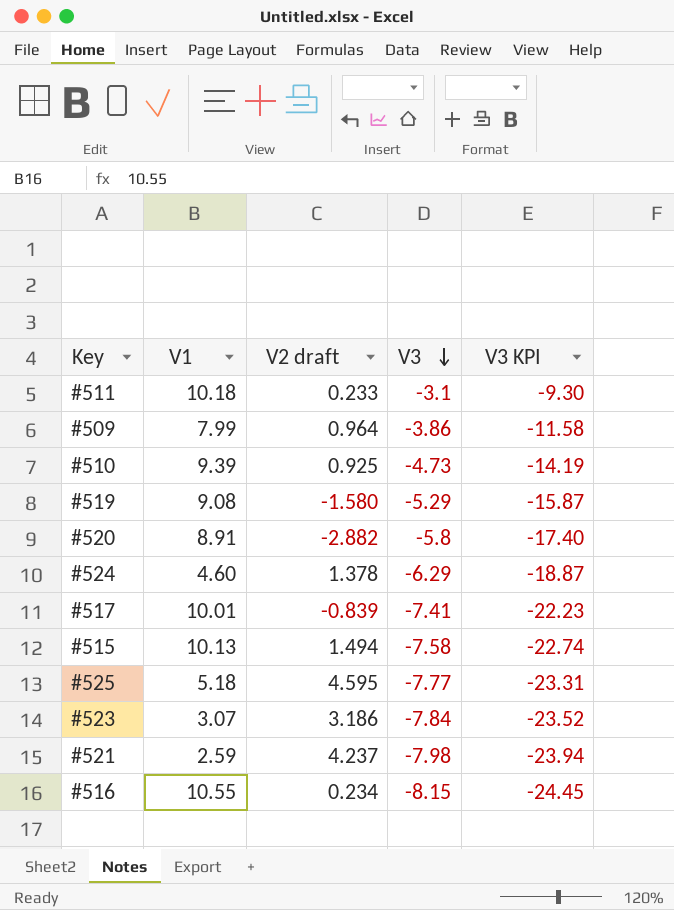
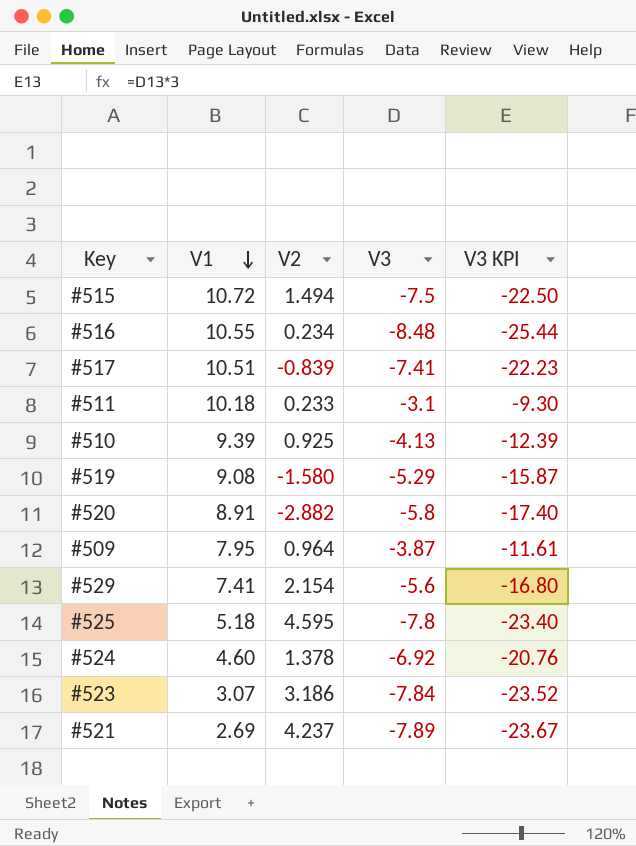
row order: V3 descending -> V1 descending
column name: V2 draft -> V2
#515 | V1: 10.13 -> 10.72
#515 | V3: -7.58 -> -7.5
#515 | V3 KPI: -22.74 -> -22.50
#516 | V3: -8.15 -> -8.48
#516 | V3 KPI: -24.45 -> -25.44
#517 | V1: 10.01 -> 10.51
#510 | V3: -4.73 -> -4.13
#510 | V3 KPI: -14.19 -> -12.39
#509 | V1: 7.99 -> 7.95
#509 | V3: -3.86 -> -3.87
#509 | V3 KPI: -11.58 -> -11.61
row #529: none -> 7.41 | 2.154 | -5.6 | -16.80
#525 | V3: -7.77 -> -7.8
#525 | V3 KPI: -23.31 -> -23.40
#524 | V3: -6.29 -> -6.92
#524 | V3 KPI: -18.87 -> -20.76
#521 | V1: 2.59 -> 2.69
#521 | V3: -7.98 -> -7.89
#521 | V3 KPI: -23.94 -> -23.67

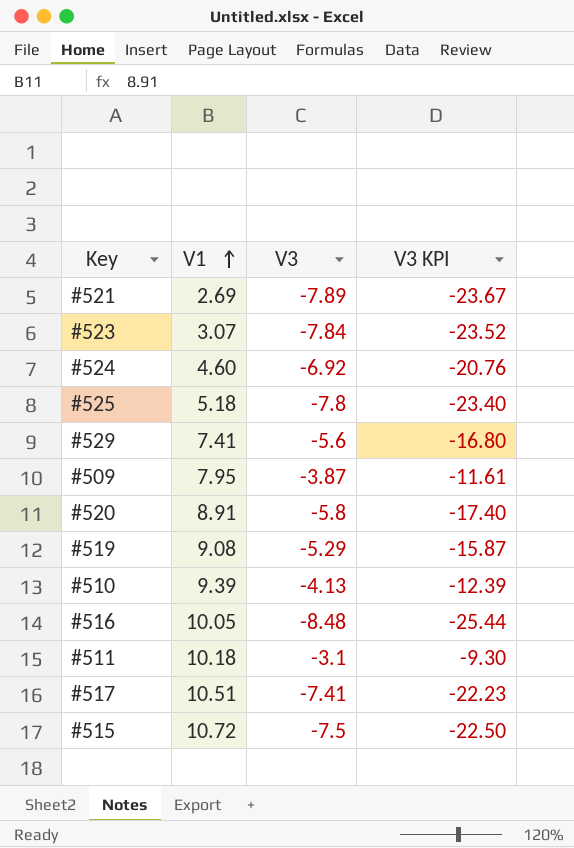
row order: V1 descending -> V1 ascending
column V2 | position: 3 -> none
#516 | V1: 10.55 -> 10.05

